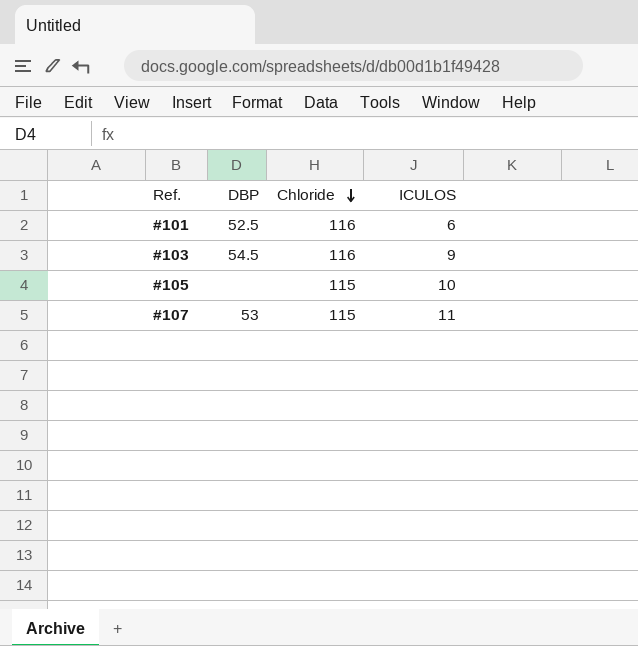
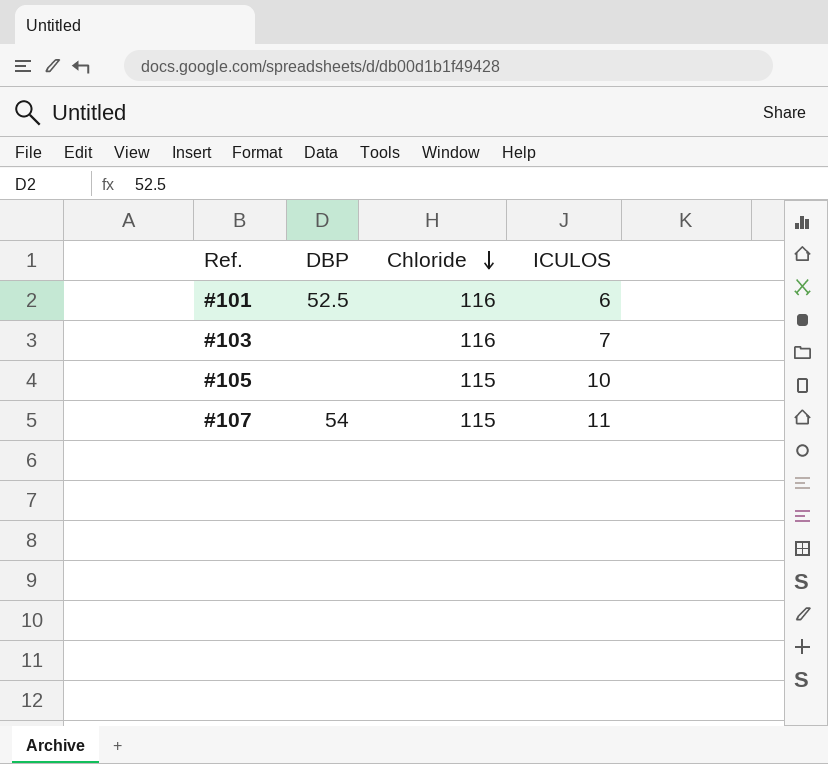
#103 | DBP: 54.5 -> none
#103 | ICULOS: 9 -> 7
#107 | DBP: 53 -> 54

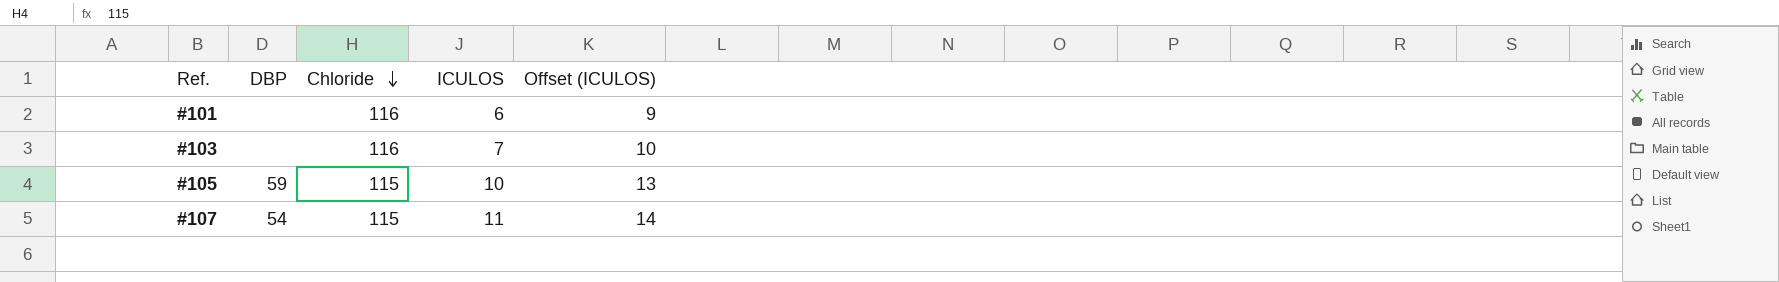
column Offset (ICULOS) | formula: none -> [ICULOS] + 3
#101 | DBP: 52.5 -> none
#105 | DBP: none -> 59

